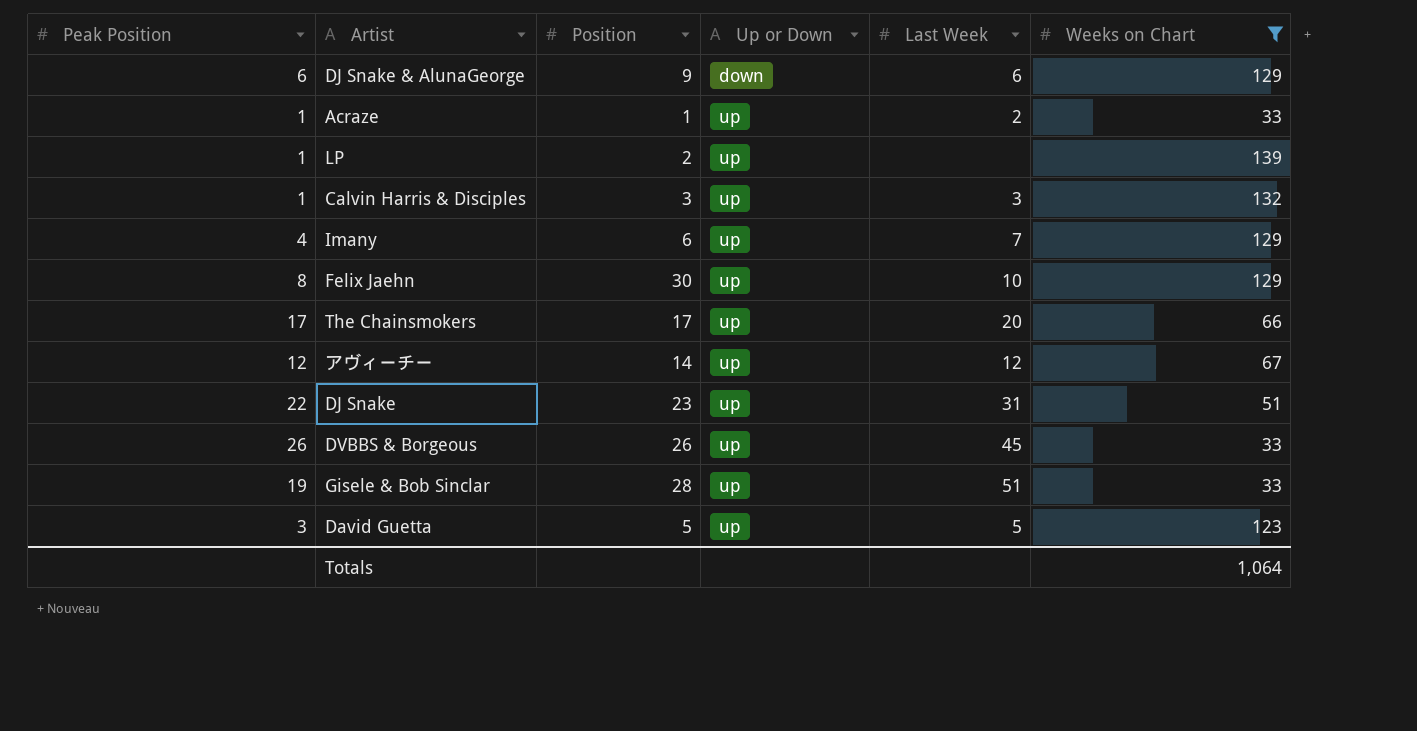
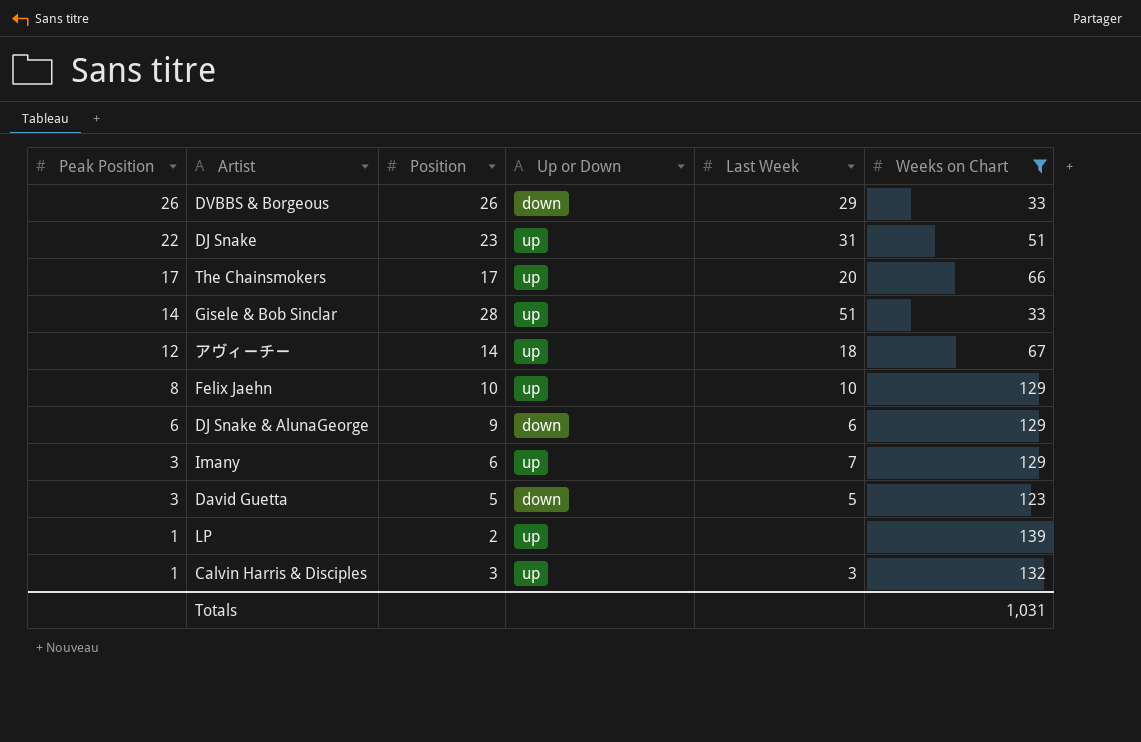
row order: Up or Down ascending -> Peak Position descending
row Acraze: 1 | 1 | up | 2 | 33 -> none
DVBBS & Borgeous | Up or Down: up -> down
DVBBS & Borgeous | Last Week: 45 -> 29
Gisele & Bob Sinclar | Peak Position: 19 -> 14
アヴィーチー | Last Week: 12 -> 18
Felix Jaehn | Position: 30 -> 10
Imany | Peak Position: 4 -> 3
David Guetta | Up or Down: up -> down
Totals | Weeks on Chart: 1,064 -> 1,031

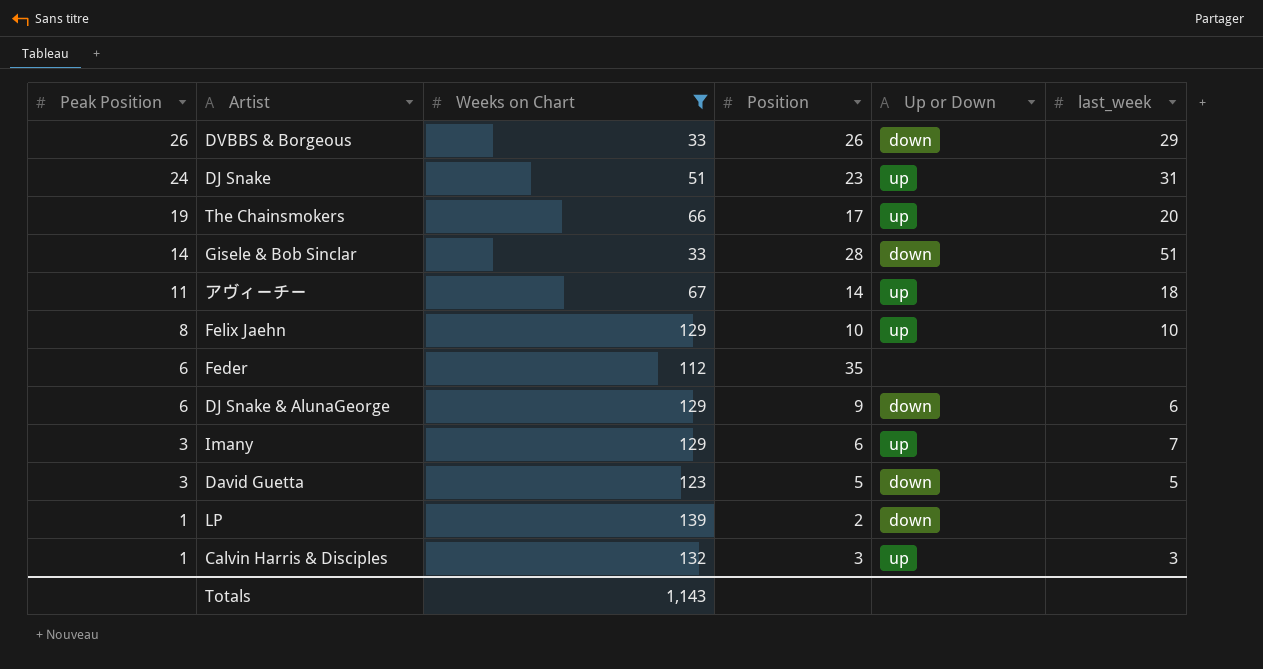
column Weeks on Chart | position: 6 -> 3
column name: Last Week -> last_week
DJ Snake | Peak Position: 22 -> 24
The Chainsmokers | Peak Position: 17 -> 19
Gisele & Bob Sinclar | Up or Down: up -> down
アヴィーチー | Peak Position: 12 -> 11
row Feder: none -> 6 | 112 | 35 | none | none
LP | Up or Down: up -> down
Totals | Weeks on Chart: 1,031 -> 1,143

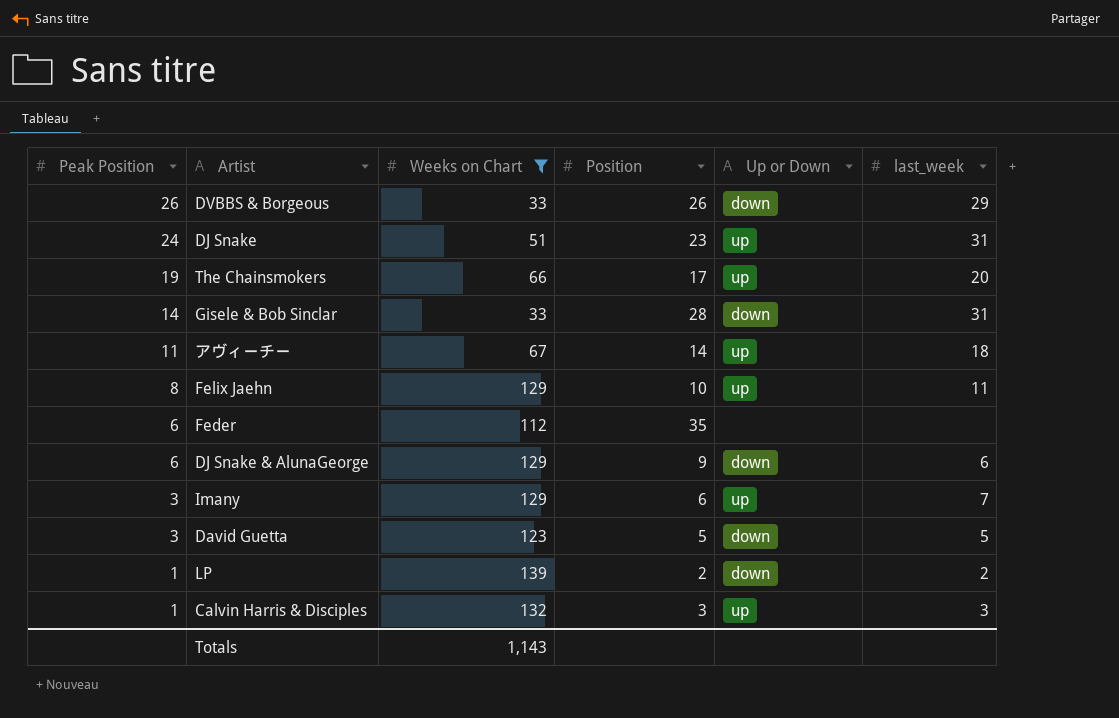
Gisele & Bob Sinclar | last_week: 51 -> 31
Felix Jaehn | last_week: 10 -> 11
LP | last_week: none -> 2

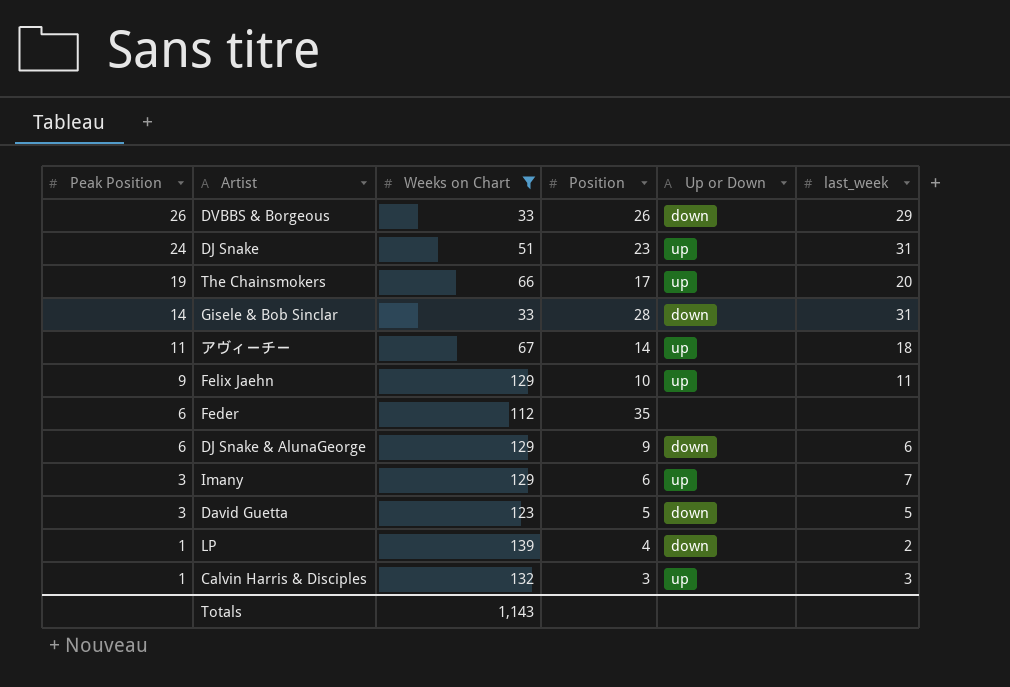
Felix Jaehn | Peak Position: 8 -> 9
LP | Position: 2 -> 4

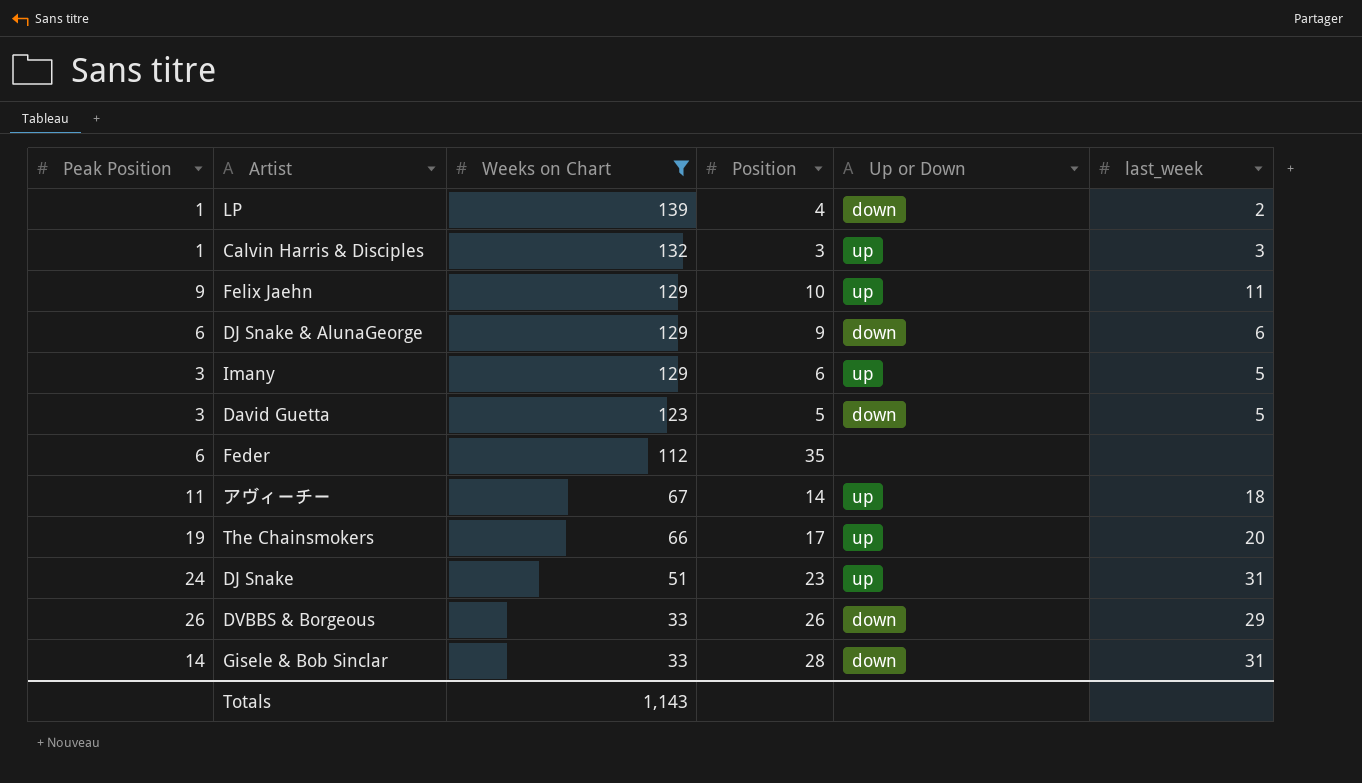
row order: Peak Position descending -> Weeks on Chart descending
Imany | last_week: 7 -> 5

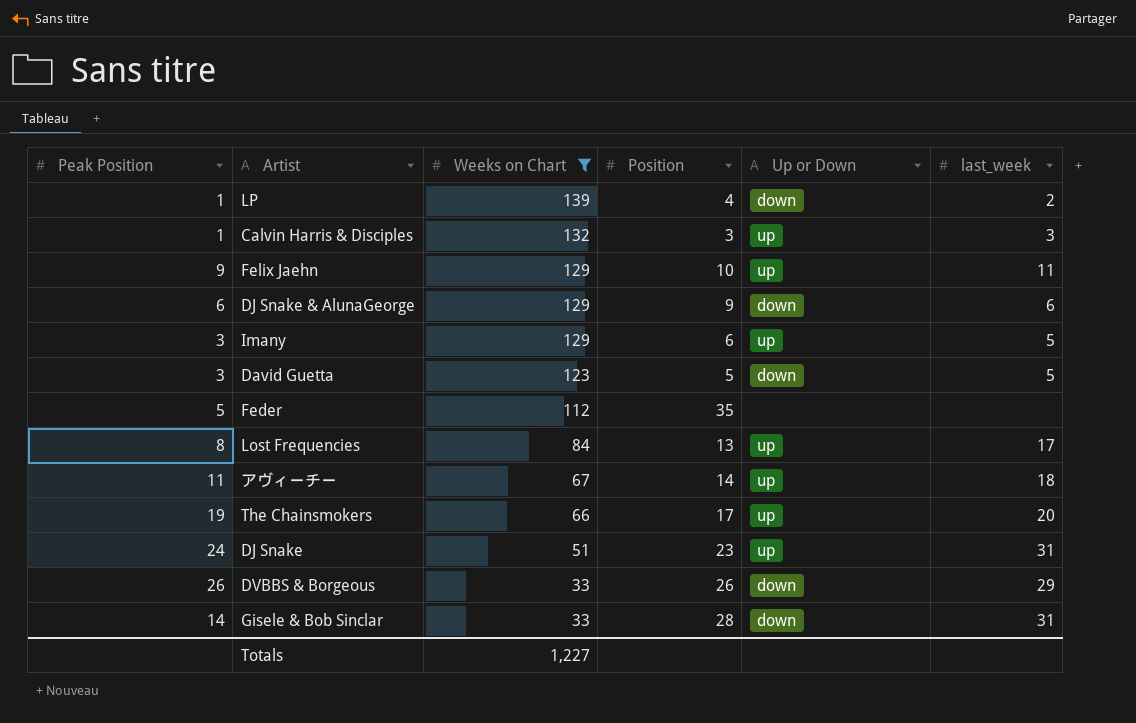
Feder | Peak Position: 6 -> 5
row Lost Frequencies: none -> 8 | 84 | 13 | up | 17
Totals | Weeks on Chart: 1,143 -> 1,227

